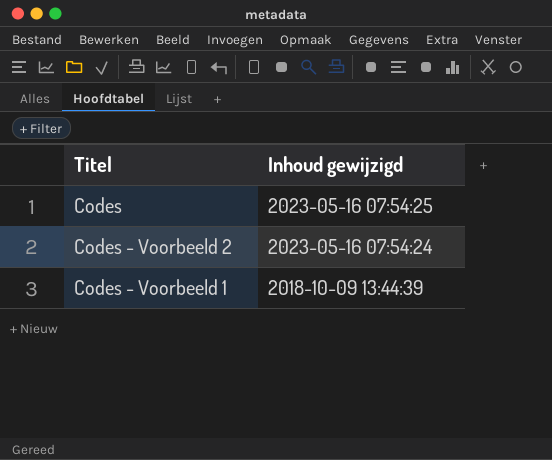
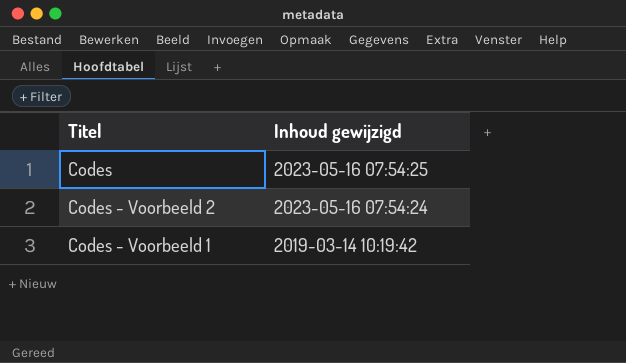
Codes - Voorbeeld 1 | Inhoud gewijzigd: 2018-10-09 13:44:39 -> 2019-03-14 10:19:42

